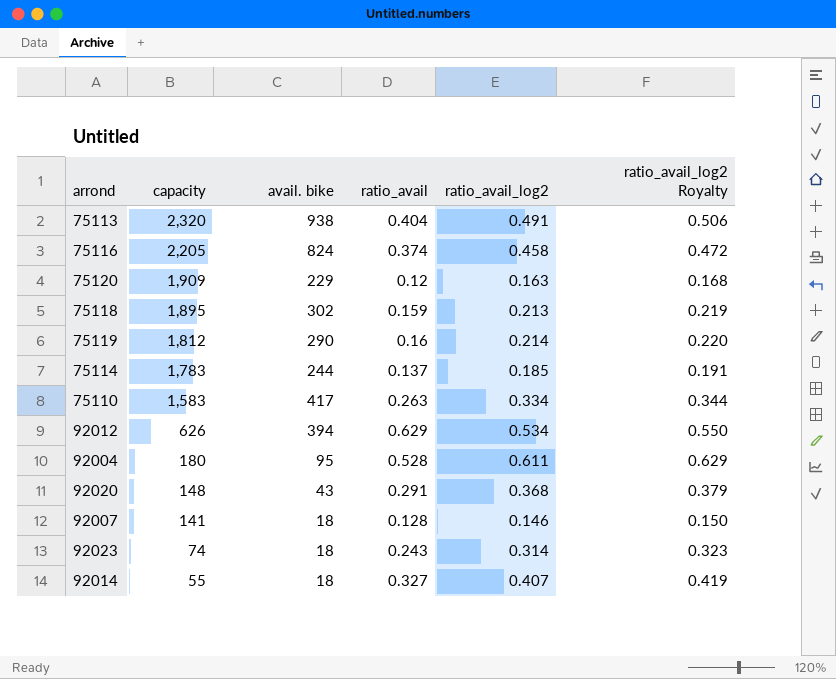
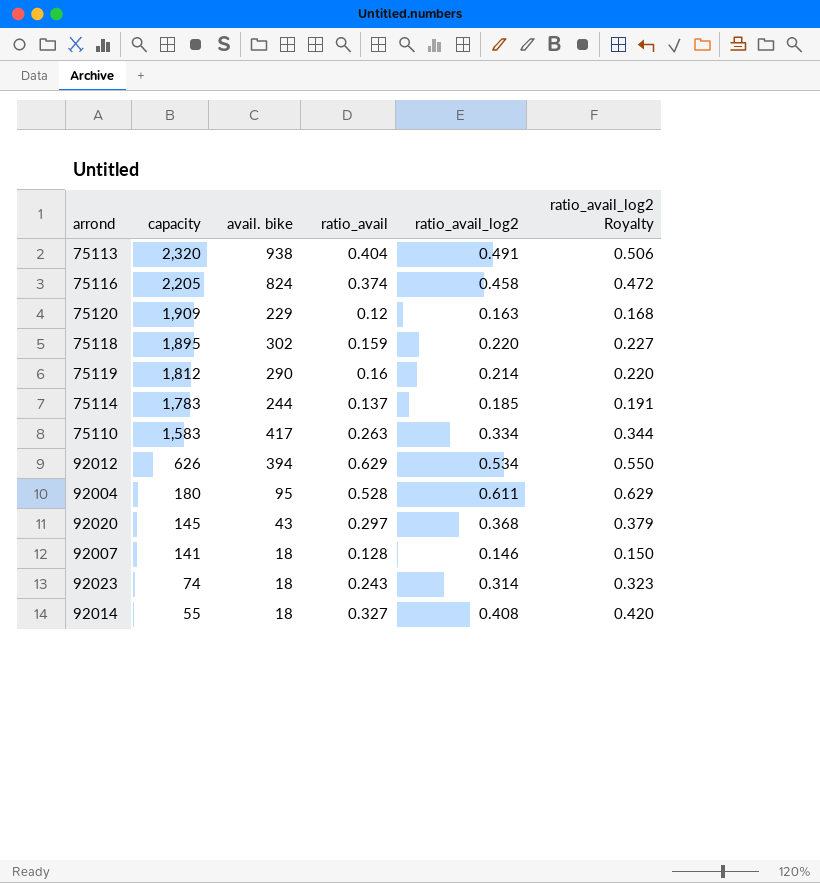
75118 | ratio_avail_log2: 0.213 -> 0.220
75118 | ratio_avail_log2 Royalty: 0.219 -> 0.227
92020 | capacity: 148 -> 145
92020 | ratio_avail: 0.291 -> 0.297
92014 | ratio_avail_log2: 0.407 -> 0.408
92014 | ratio_avail_log2 Royalty: 0.419 -> 0.420

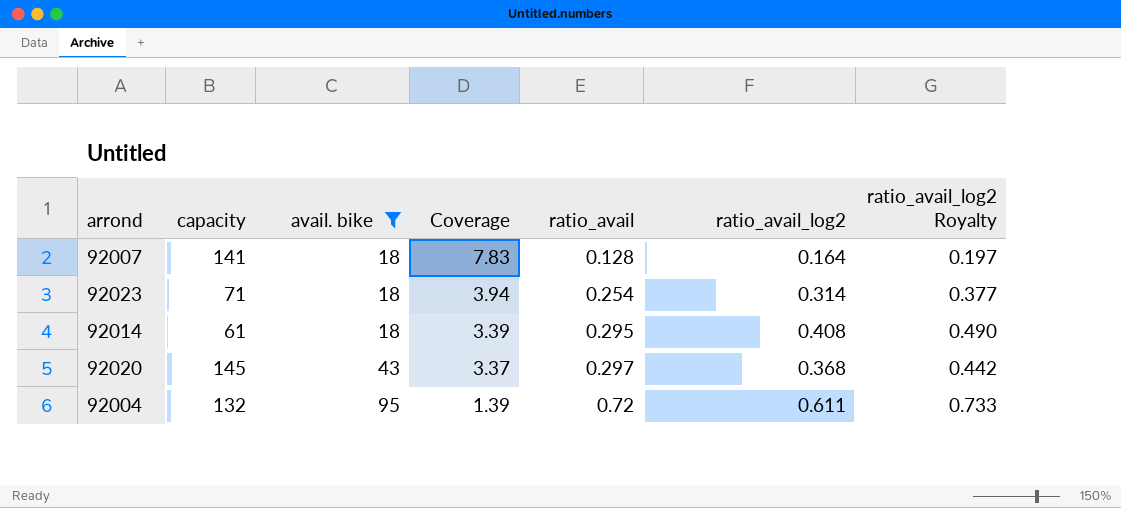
filter: none -> avail. bike <= 95
row order: capacity descending -> avail. bike ascending
column Coverage | formula: none -> [capacity] / [avail. bike]
column ratio_avail_log2 Royalty | formula: [ratio_avail_log2] * 1.03 -> [ratio_avail_log2] * 1.2
92007 | ratio_avail_log2: 0.146 -> 0.164
92023 | capacity: 74 -> 71
92023 | ratio_avail: 0.243 -> 0.254
92014 | capacity: 55 -> 61
92014 | ratio_avail: 0.327 -> 0.295
92004 | capacity: 180 -> 132
92004 | ratio_avail: 0.528 -> 0.72

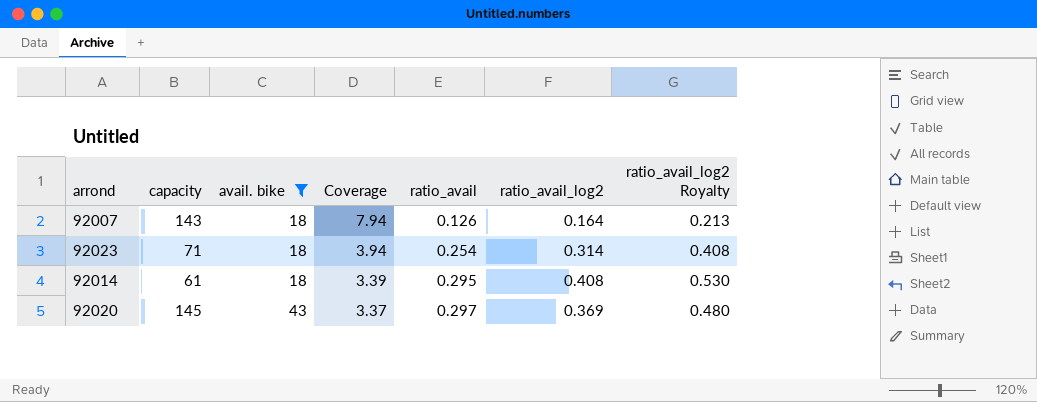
column ratio_avail_log2 Royalty | formula: [ratio_avail_log2] * 1.2 -> [ratio_avail_log2] * 1.3
row 92004: 132 | 95 | 1.39 | 0.72 | 0.611 | 0.733 -> none
92007 | capacity: 141 -> 143
92007 | Coverage: 7.83 -> 7.94
92007 | ratio_avail: 0.128 -> 0.126
92020 | ratio_avail_log2: 0.368 -> 0.369

